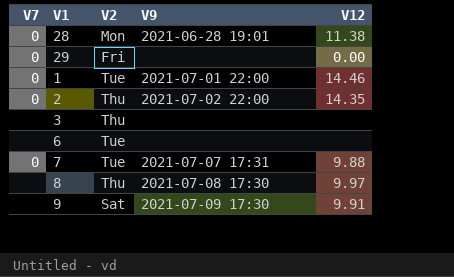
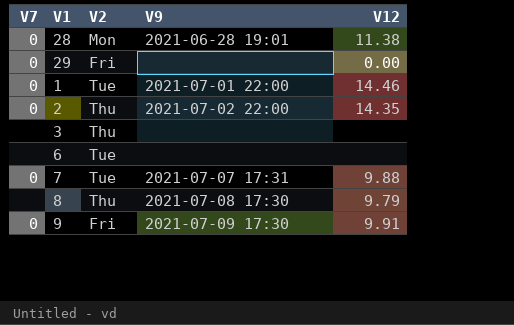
8 | V12: 9.97 -> 9.79
9 | V7: none -> 0
9 | V2: Sat -> Fri

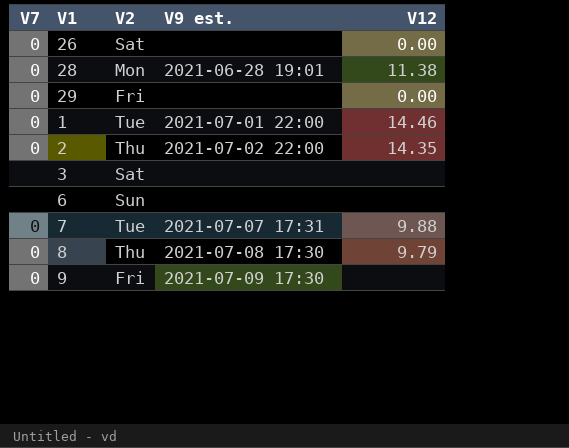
column name: V9 -> V9 est.
row 26: none -> 0 | Sat | none | 0.00
3 | V2: Thu -> Sat
6 | V2: Tue -> Sun
8 | V7: none -> 0
9 | V12: 9.91 -> none

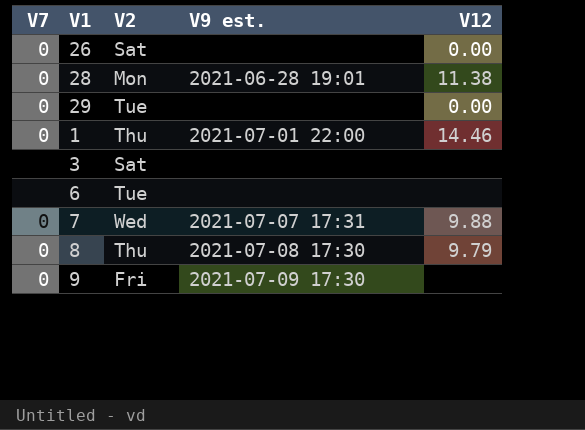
row 2: 0 | Thu | 2021-07-02 22:00 | 14.35 -> none
29 | V2: Fri -> Tue
1 | V2: Tue -> Thu
6 | V2: Sun -> Tue
7 | V2: Tue -> Wed

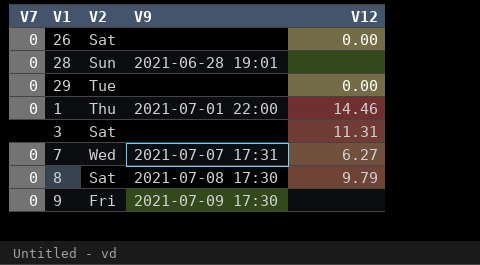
column name: V9 est. -> V9
row 6: none | Tue | none | none -> none
28 | V2: Mon -> Sun
28 | V12: 11.38 -> none
3 | V12: none -> 11.31
7 | V12: 9.88 -> 6.27
8 | V2: Thu -> Sat

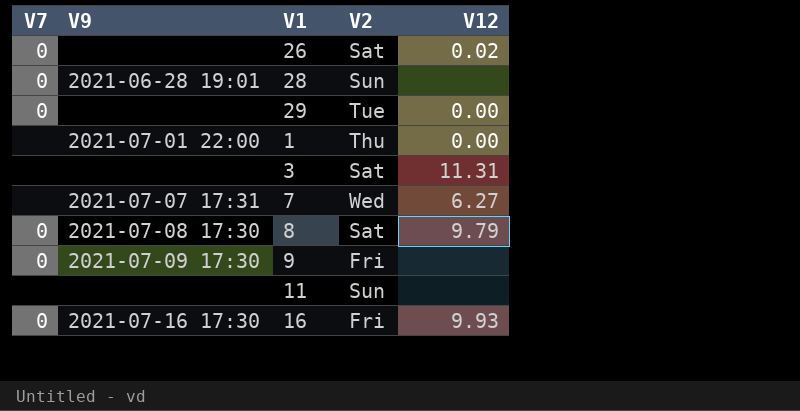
column V9 | position: 4 -> 2
26 | V12: 0.00 -> 0.02
1 | V7: 0 -> none
1 | V12: 14.46 -> 0.00
7 | V7: 0 -> none
row 11: none -> none | none | Sun | none
row 16: none -> 0 | 2021-07-16 17:30 | Fri | 9.93

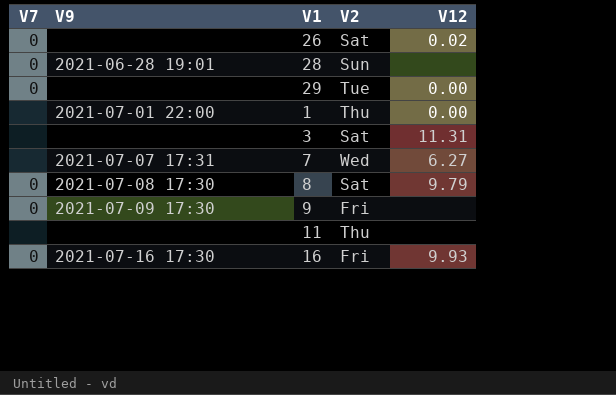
11 | V2: Sun -> Thu

